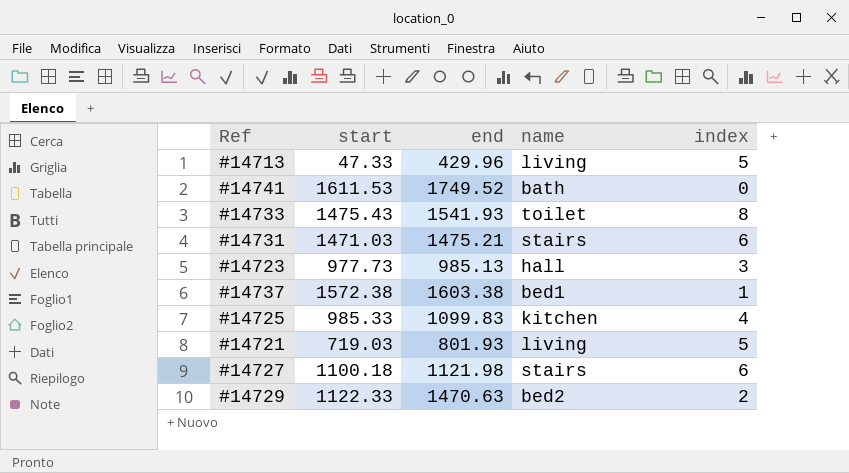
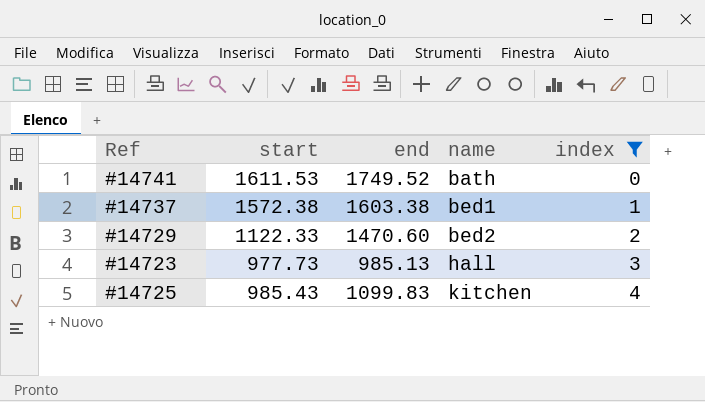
filter: none -> index <= 4
row order: none -> name ascending
#14729 | end: 1470.63 -> 1470.60
#14725 | start: 985.33 -> 985.43

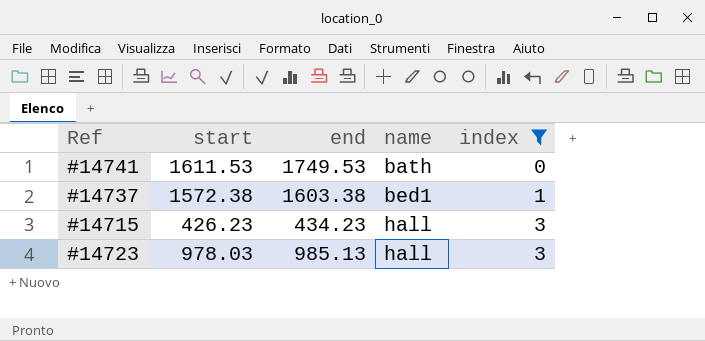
row #14729: 1122.33 | 1470.60 | bed2 | 2 -> none
row #14725: 985.43 | 1099.83 | kitchen | 4 -> none
#14741 | end: 1749.52 -> 1749.53
row #14715: none -> 426.23 | 434.23 | hall | 3
#14723 | start: 977.73 -> 978.03

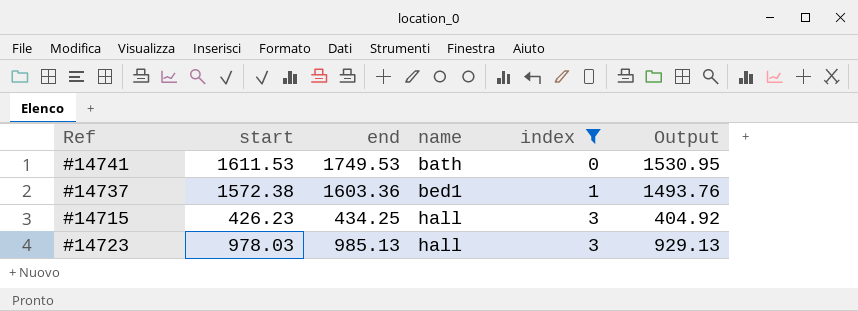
column Output | formula: none -> [start] * 0.95
#14737 | end: 1603.38 -> 1603.36
#14715 | end: 434.23 -> 434.25

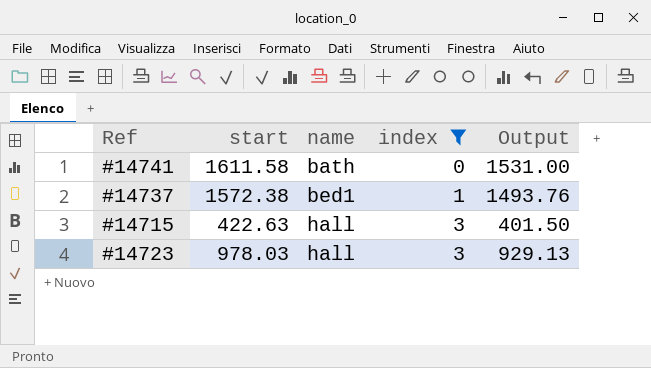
column end | position: 3 -> none
#14741 | start: 1611.53 -> 1611.58
#14741 | Output: 1530.95 -> 1531.00
#14715 | start: 426.23 -> 422.63
#14715 | Output: 404.92 -> 401.50

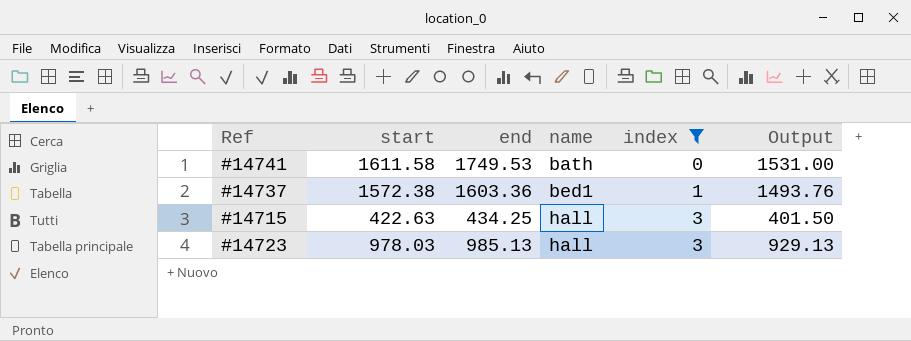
column end | position: none -> 3

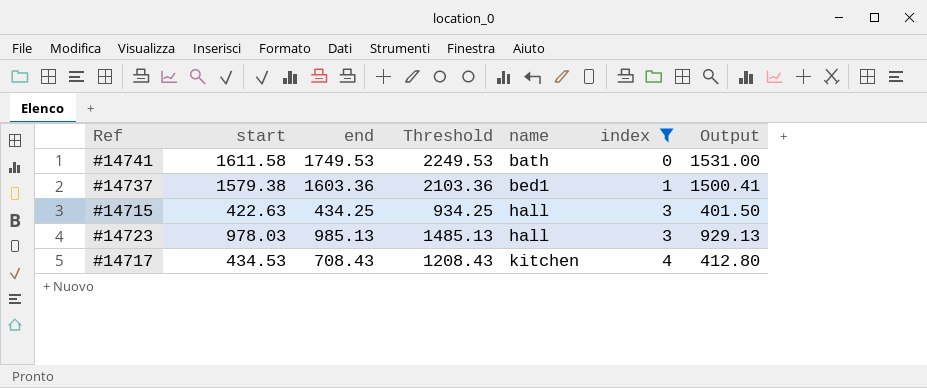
column Threshold | formula: none -> [end] + 500
#14737 | start: 1572.38 -> 1579.38
#14737 | Output: 1493.76 -> 1500.41
row #14717: none -> 434.53 | 708.43 | 1208.43 | kitchen | 4 | 412.80

